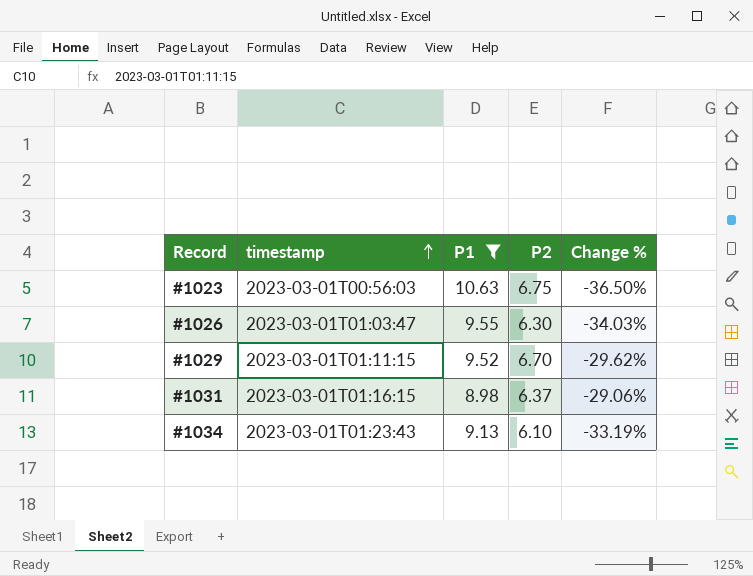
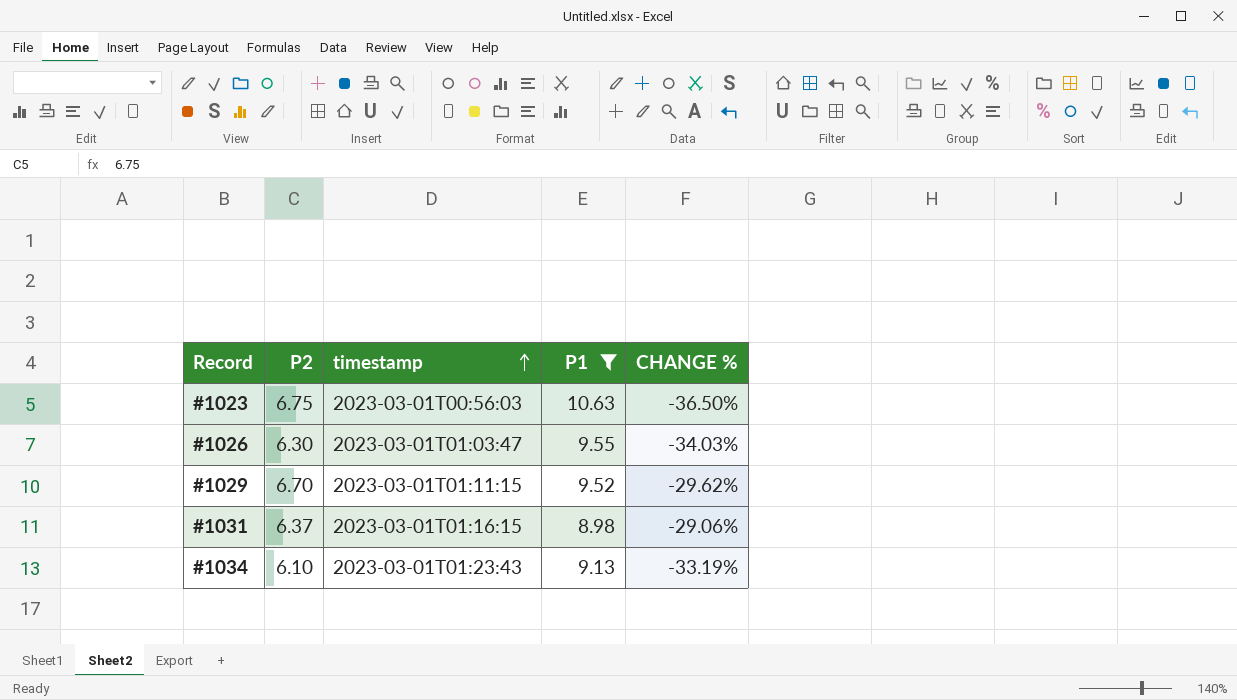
column P2 | position: 4 -> 2
column name: Change % -> CHANGE %

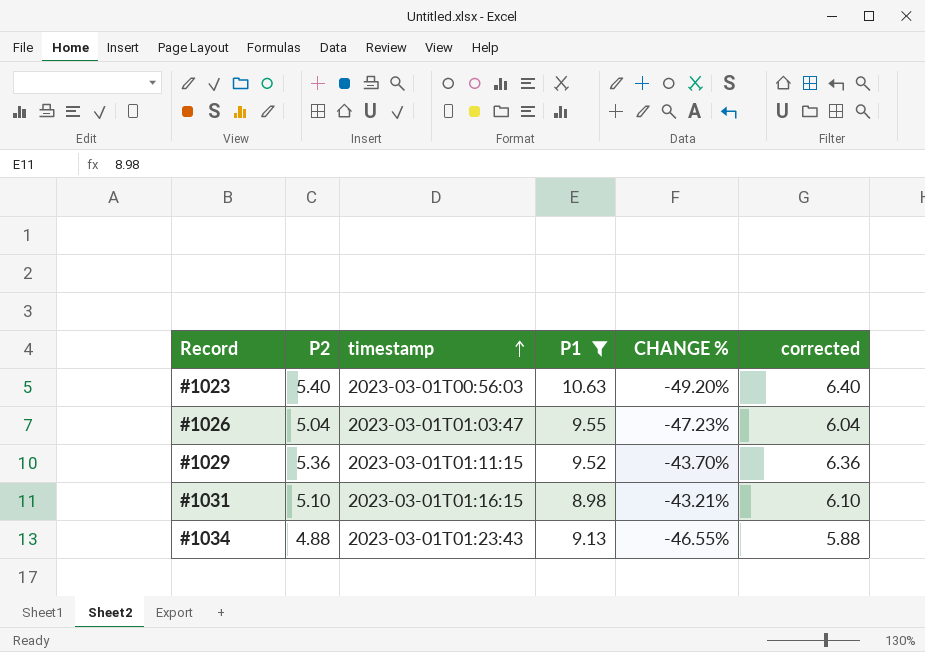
column corrected | formula: none -> [P2] + 1
#1023 | P2: 6.75 -> 5.40
#1023 | CHANGE %: -36.50% -> -49.20%
#1026 | P2: 6.30 -> 5.04
#1026 | CHANGE %: -34.03% -> -47.23%
#1029 | P2: 6.70 -> 5.36
#1029 | CHANGE %: -29.62% -> -43.70%
#1031 | P2: 6.37 -> 5.10
#1031 | CHANGE %: -29.06% -> -43.21%
#1034 | P2: 6.10 -> 4.88
#1034 | CHANGE %: -33.19% -> -46.55%

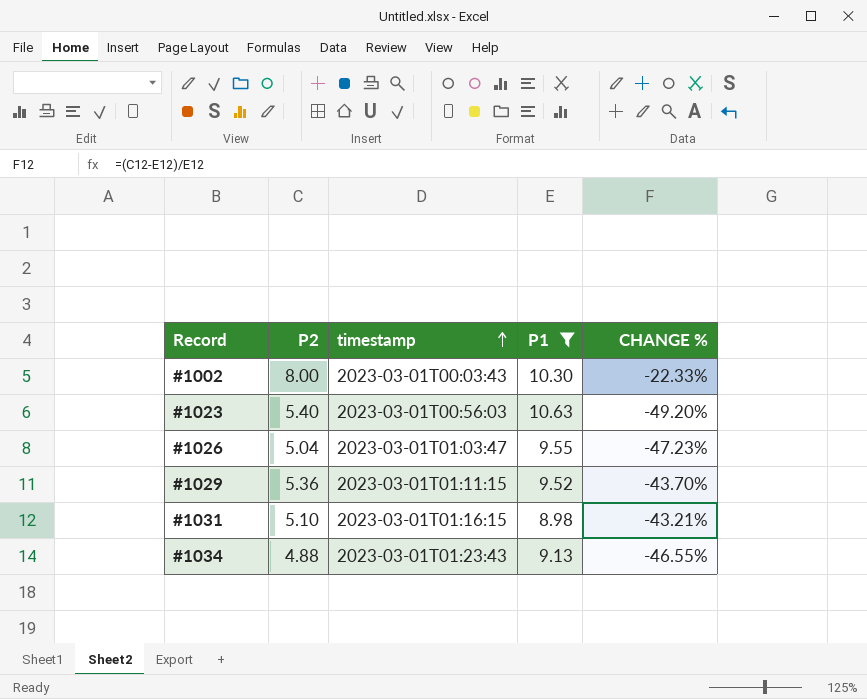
column corrected | formula: [P2] + 1 -> none
row #1002: none -> 8.00 | 2023-03-01T00:03:43 | 10.30 | -22.33%

